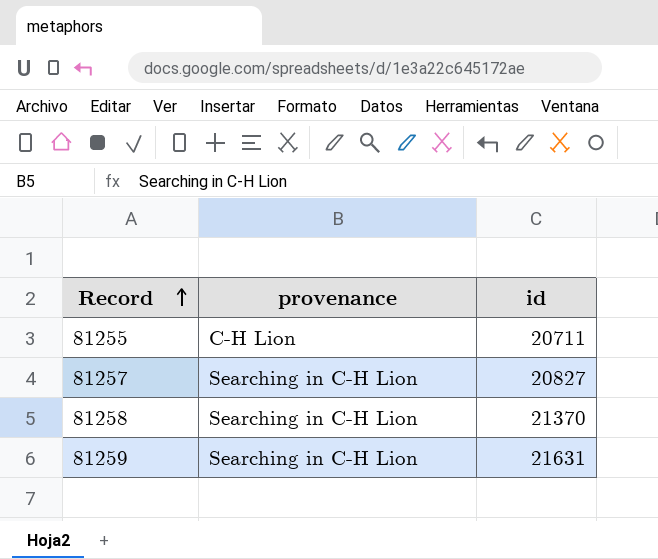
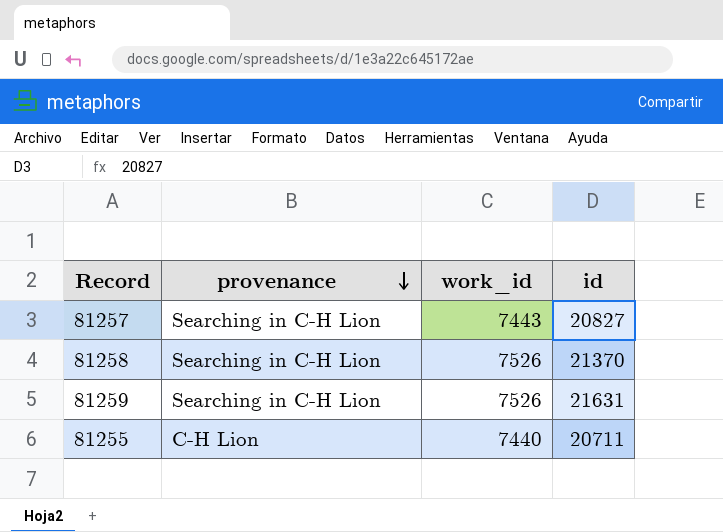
row order: Record ascending -> provenance descending
column work_id | position: none -> 3

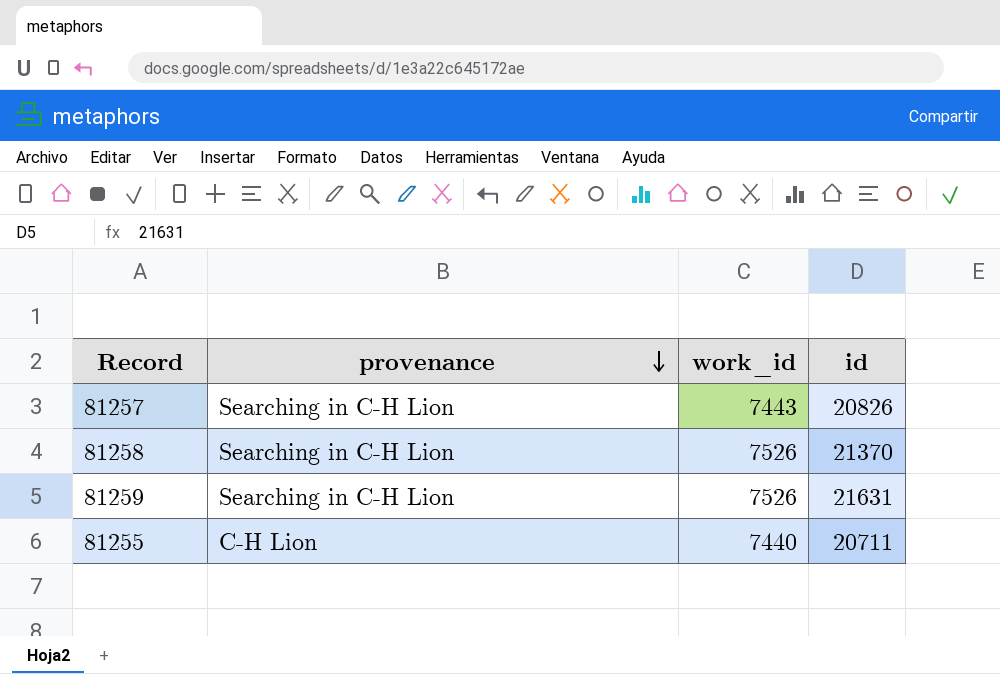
81257 | id: 20827 -> 20826

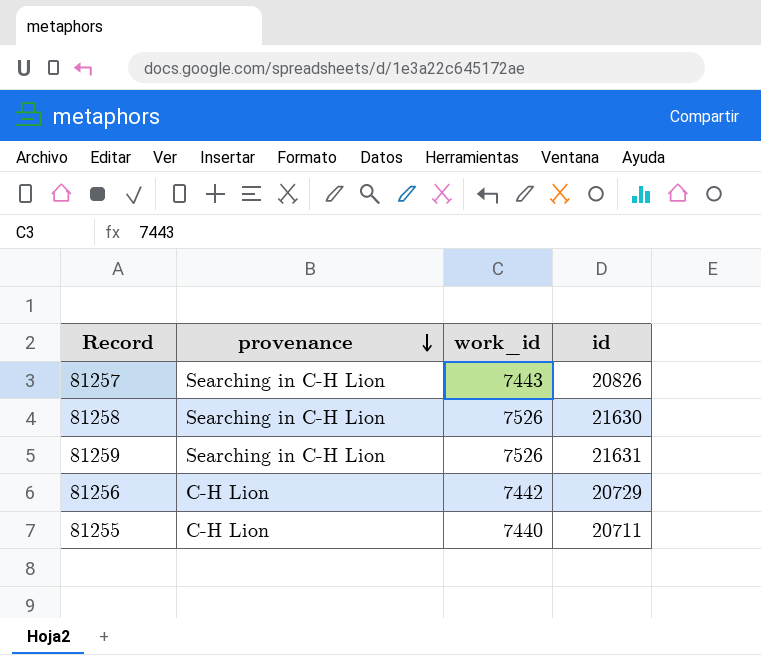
81258 | id: 21370 -> 21630
row 81256: none -> C-H Lion | 7442 | 20729

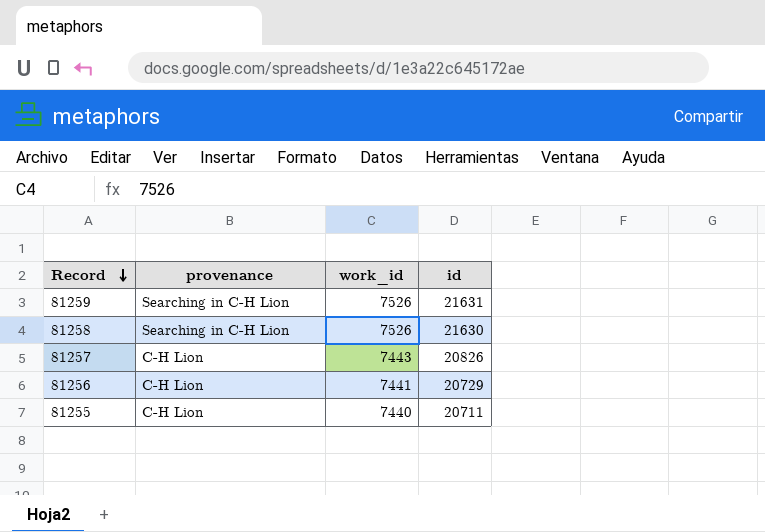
row order: provenance descending -> Record descending
81257 | provenance: Searching in C-H Lion -> C-H Lion
81256 | work_id: 7442 -> 7441

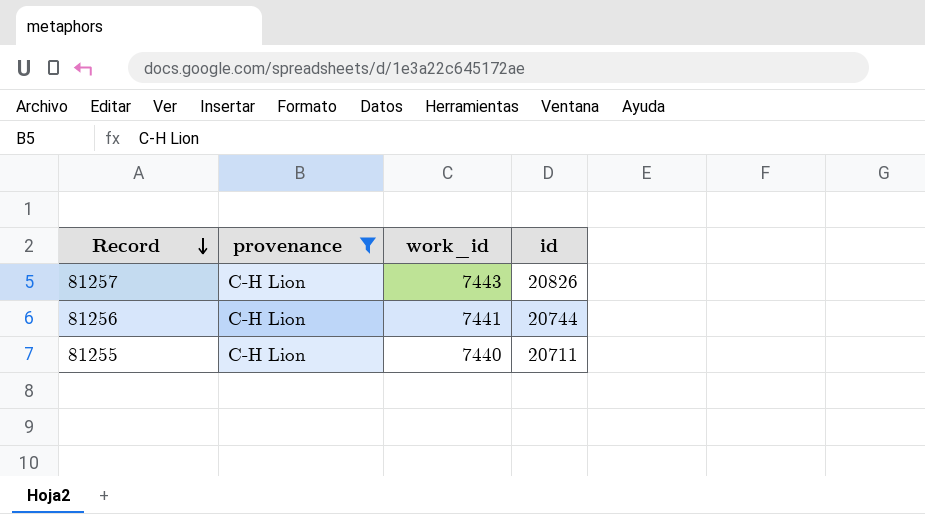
filter: none -> provenance = C-H Lion
81256 | id: 20729 -> 20744

